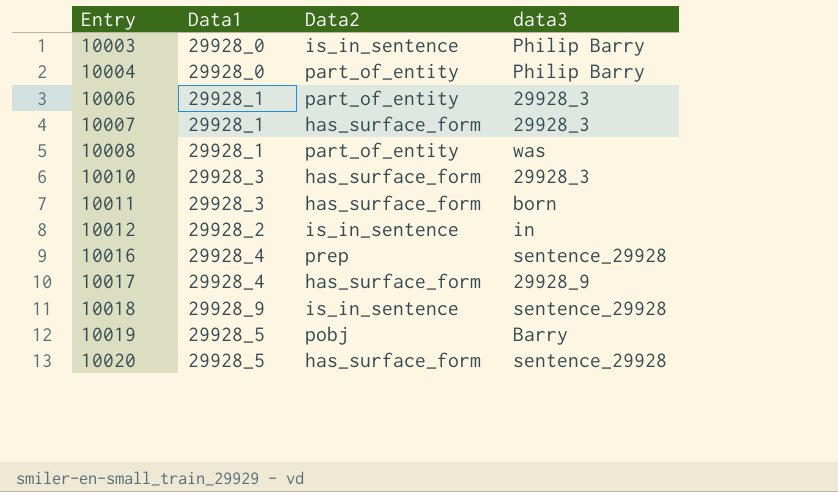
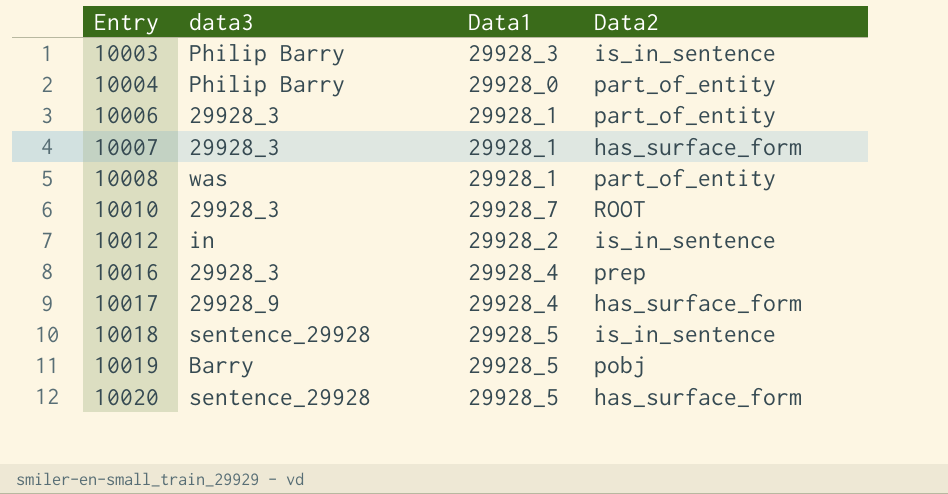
column data3 | position: 4 -> 2
row 10011: 29928_3 | has_surface_form | born -> none
10003 | Data1: 29928_0 -> 29928_3
10010 | Data1: 29928_3 -> 29928_7
10010 | Data2: has_surface_form -> ROOT
10016 | data3: sentence_29928 -> 29928_3
10018 | Data1: 29928_9 -> 29928_5

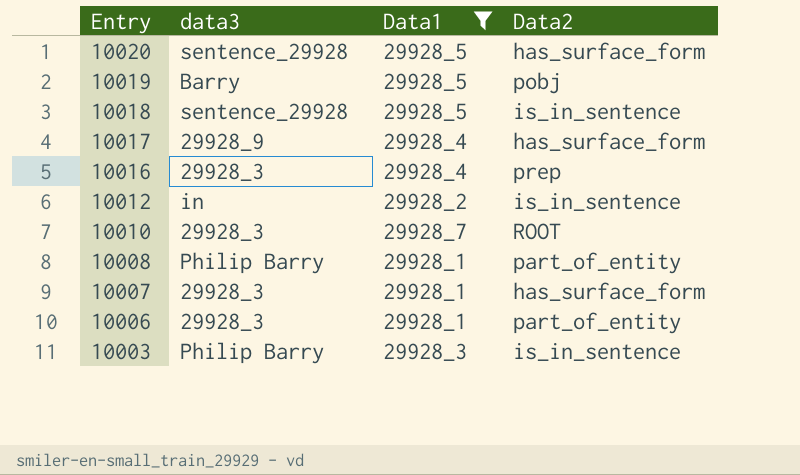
filter: none -> Data1 != 29928_0
row order: Entry ascending -> Entry descending
10008 | data3: was -> Philip Barry

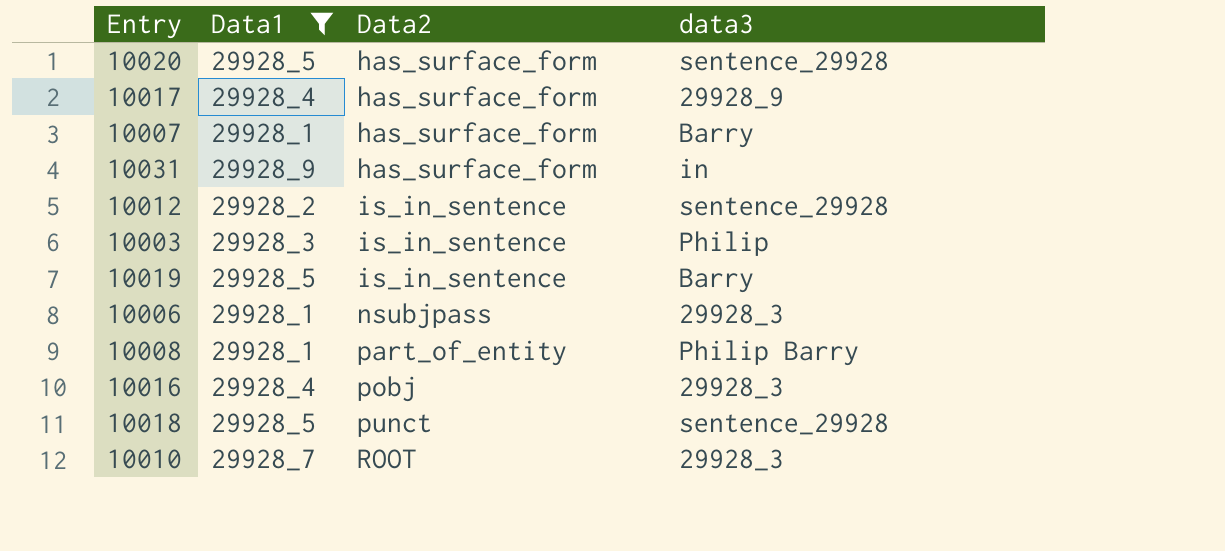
row order: Entry descending -> Data2 ascending
column data3 | position: 2 -> 4
10007 | data3: 29928_3 -> Barry
row 10031: none -> 29928_9 | has_surface_form | in
10012 | data3: in -> sentence_29928
10003 | data3: Philip Barry -> Philip
10019 | Data2: pobj -> is_in_sentence
10006 | Data2: part_of_entity -> nsubjpass
10016 | Data2: prep -> pobj
10018 | Data2: is_in_sentence -> punct

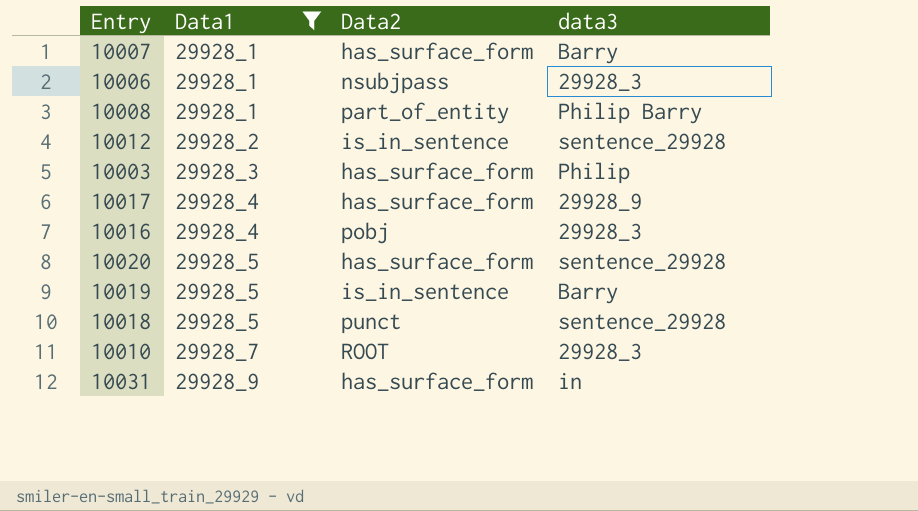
row order: Data2 ascending -> Data1 ascending
10003 | Data2: is_in_sentence -> has_surface_form

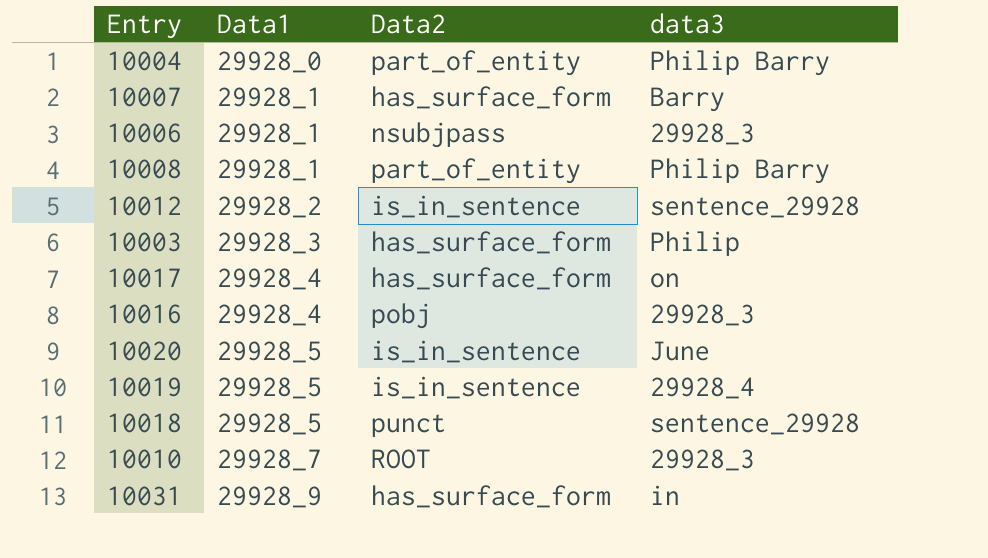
filter: Data1 != 29928_0 -> none
10017 | data3: 29928_9 -> on
10020 | Data2: has_surface_form -> is_in_sentence
10020 | data3: sentence_29928 -> June
10019 | data3: Barry -> 29928_4

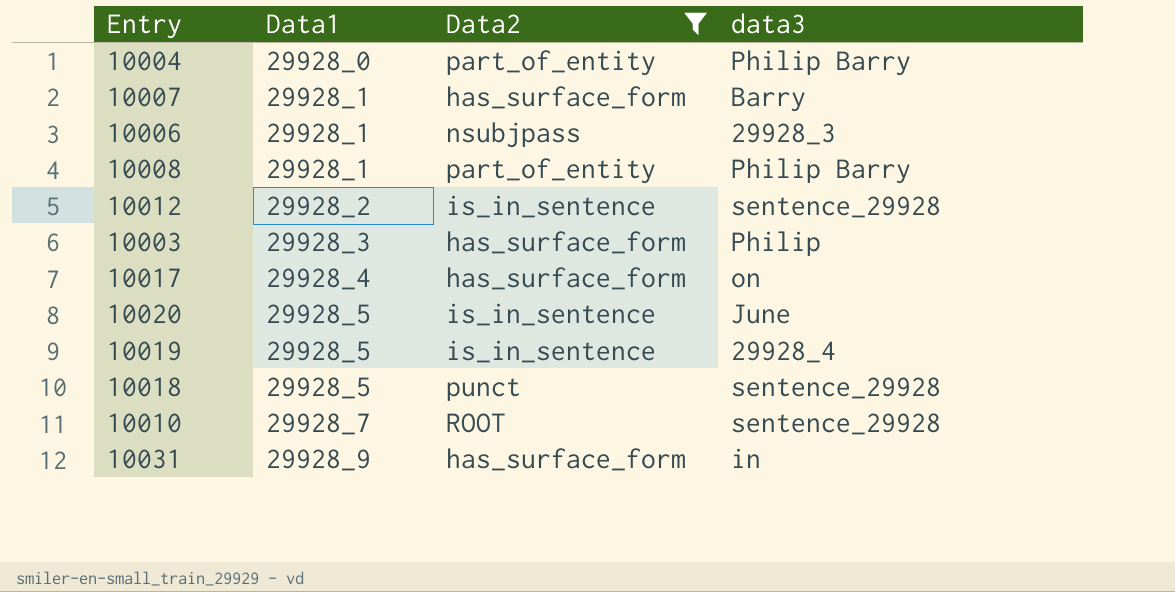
filter: none -> Data2 != pobj
10010 | data3: 29928_3 -> sentence_29928

